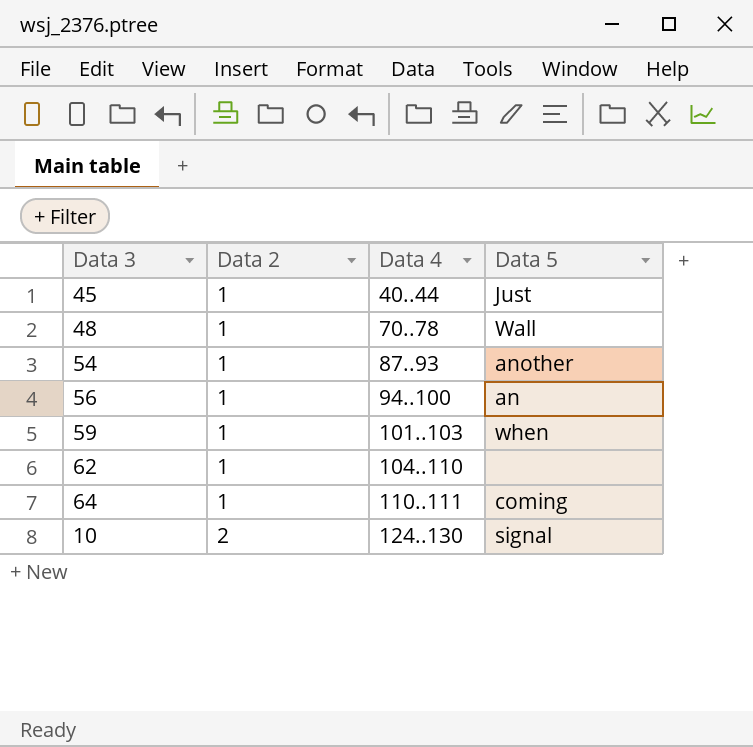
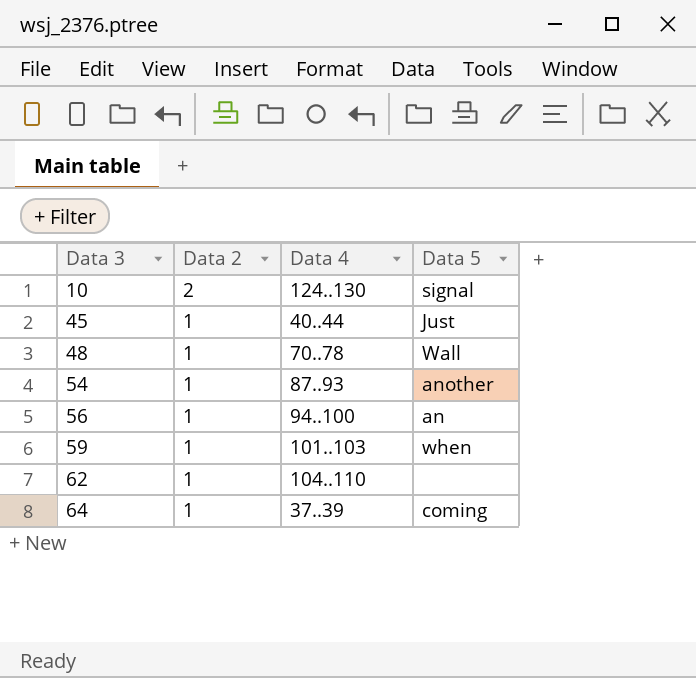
row order: Data 2 ascending -> Data 3 ascending
64 | Data 4: 110..111 -> 37..39

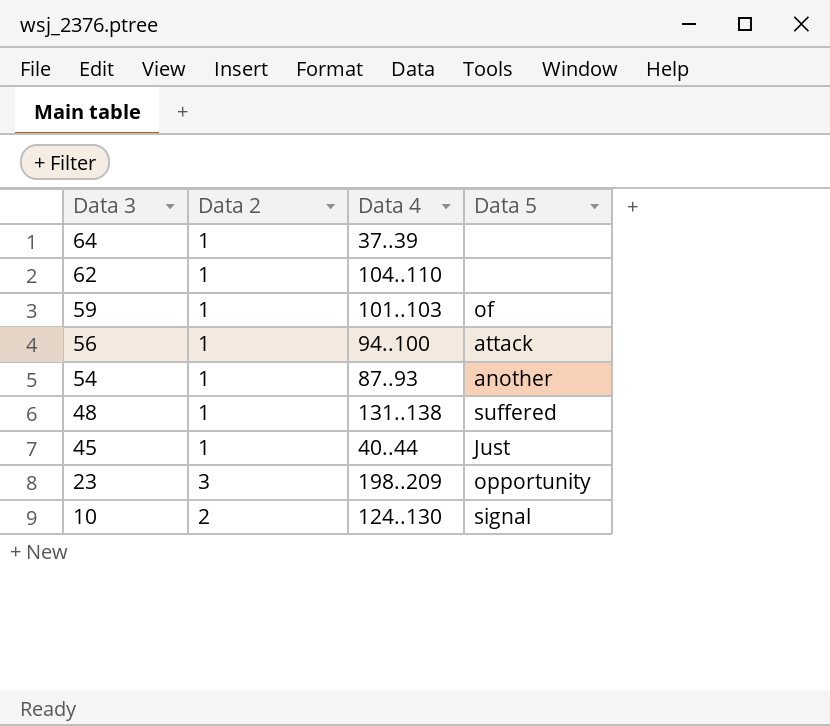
row order: Data 3 ascending -> Data 3 descending
64 | Data 5: coming -> none
59 | Data 5: when -> of
56 | Data 5: an -> attack
48 | Data 4: 70..78 -> 131..138
48 | Data 5: Wall -> suffered
row 23: none -> 3 | 198..209 | opportunity

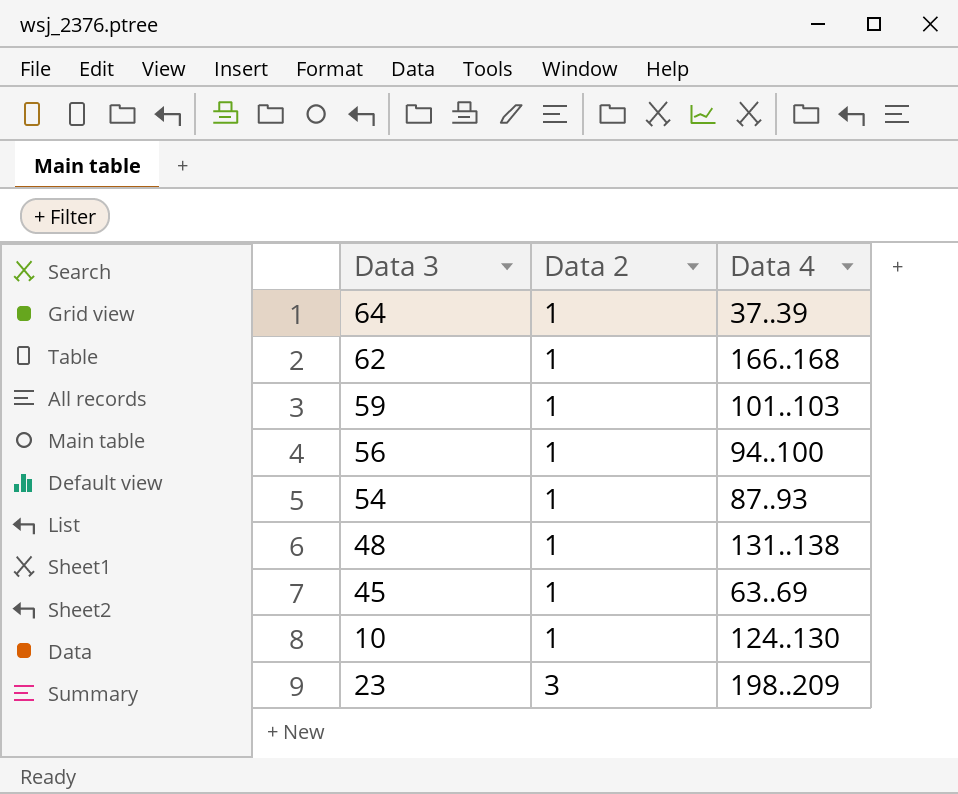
row order: Data 3 descending -> Data 2 ascending
column Data 5 | position: 4 -> none
62 | Data 4: 104..110 -> 166..168
45 | Data 4: 40..44 -> 63..69
10 | Data 2: 2 -> 1

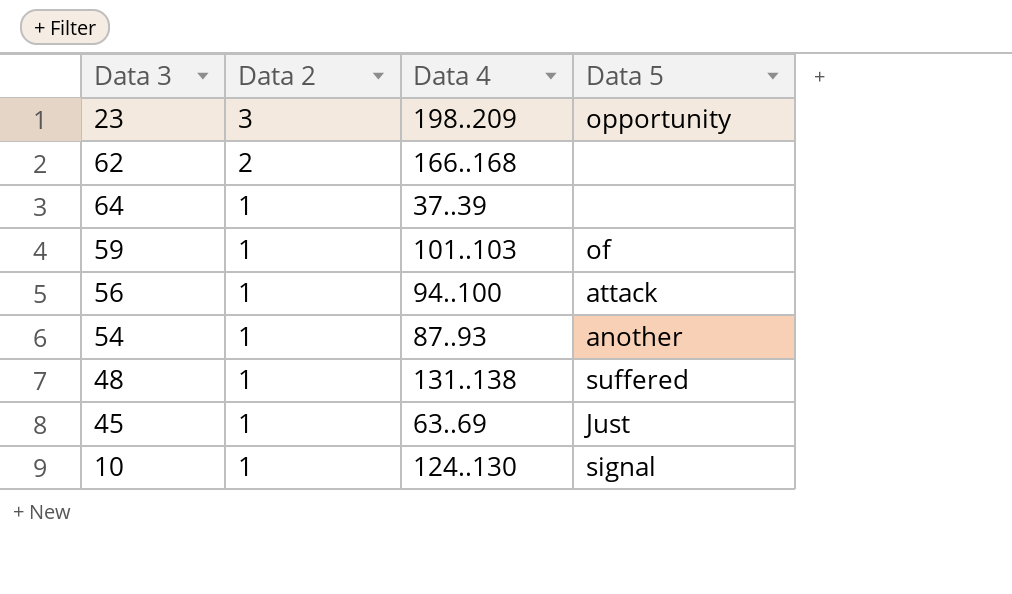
row order: Data 2 ascending -> Data 2 descending
column Data 5 | position: none -> 4
62 | Data 2: 1 -> 2

